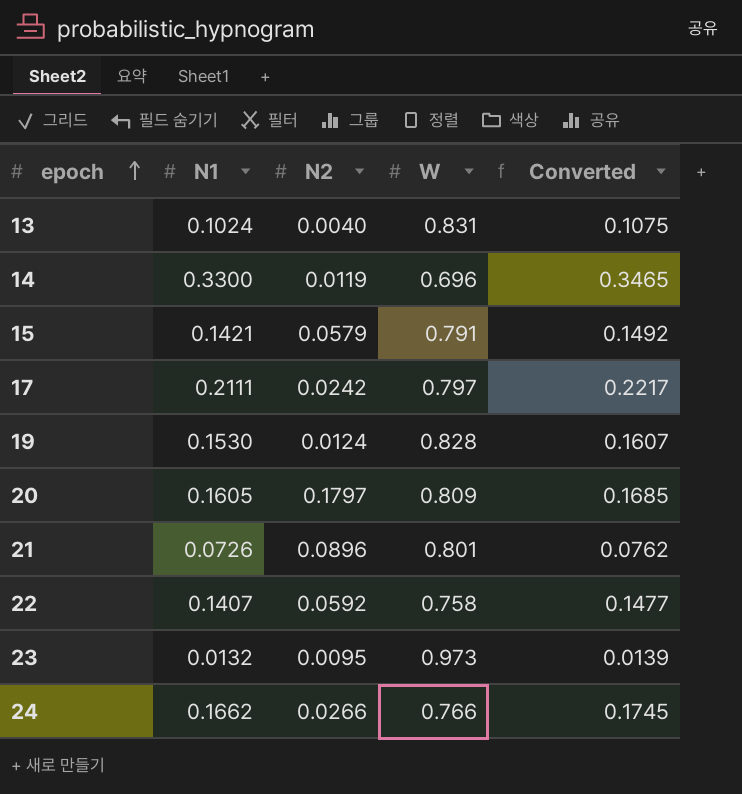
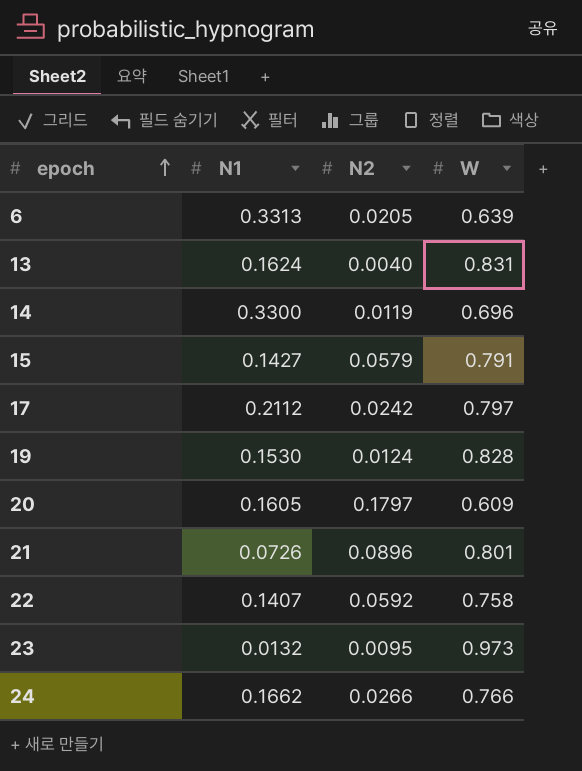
column Converted | formula: [N1] * 1.05 -> none
row 6: none -> 0.3313 | 0.0205 | 0.639
13 | N1: 0.1024 -> 0.1624
15 | N1: 0.1421 -> 0.1427
17 | N1: 0.2111 -> 0.2112
20 | W: 0.809 -> 0.609

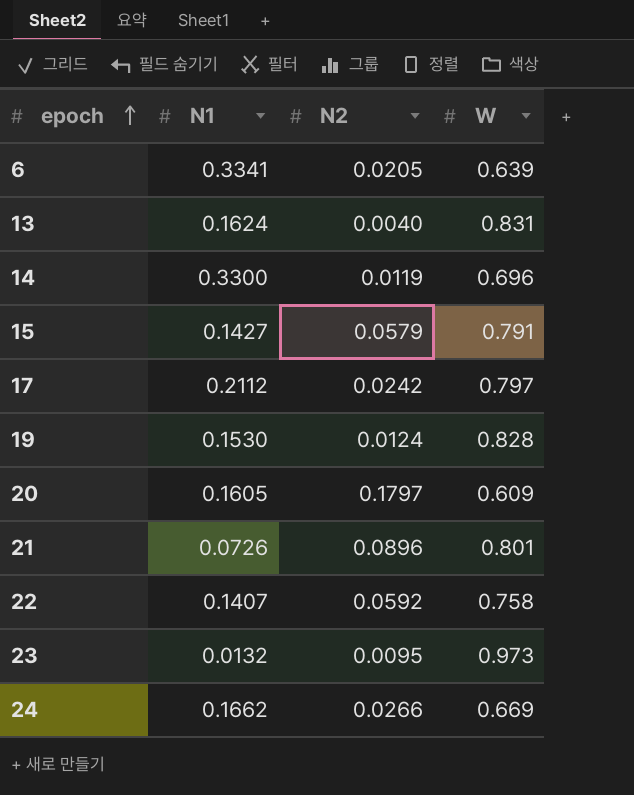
6 | N1: 0.3313 -> 0.3341
24 | W: 0.766 -> 0.669

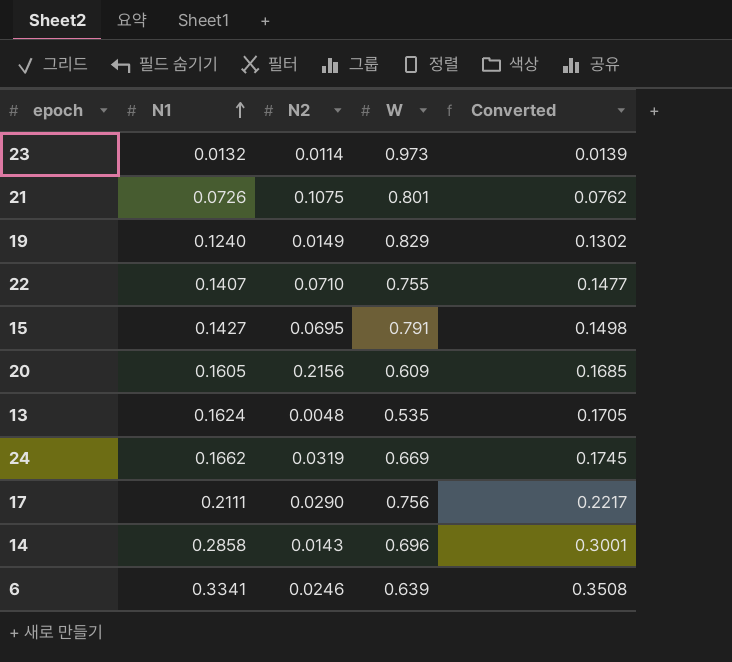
row order: epoch ascending -> N1 ascending
column Converted | formula: none -> [N1] * 1.05
23 | N2: 0.0095 -> 0.0114
21 | N2: 0.0896 -> 0.1075
19 | N1: 0.1530 -> 0.1240
19 | N2: 0.0124 -> 0.0149
19 | W: 0.828 -> 0.829
22 | N2: 0.0592 -> 0.0710
22 | W: 0.758 -> 0.755
15 | N2: 0.0579 -> 0.0695
20 | N2: 0.1797 -> 0.2156
13 | N2: 0.0040 -> 0.0048
13 | W: 0.831 -> 0.535
24 | N2: 0.0266 -> 0.0319
17 | N1: 0.2112 -> 0.2111
17 | N2: 0.0242 -> 0.0290
17 | W: 0.797 -> 0.756
14 | N1: 0.3300 -> 0.2858
14 | N2: 0.0119 -> 0.0143
6 | N2: 0.0205 -> 0.0246

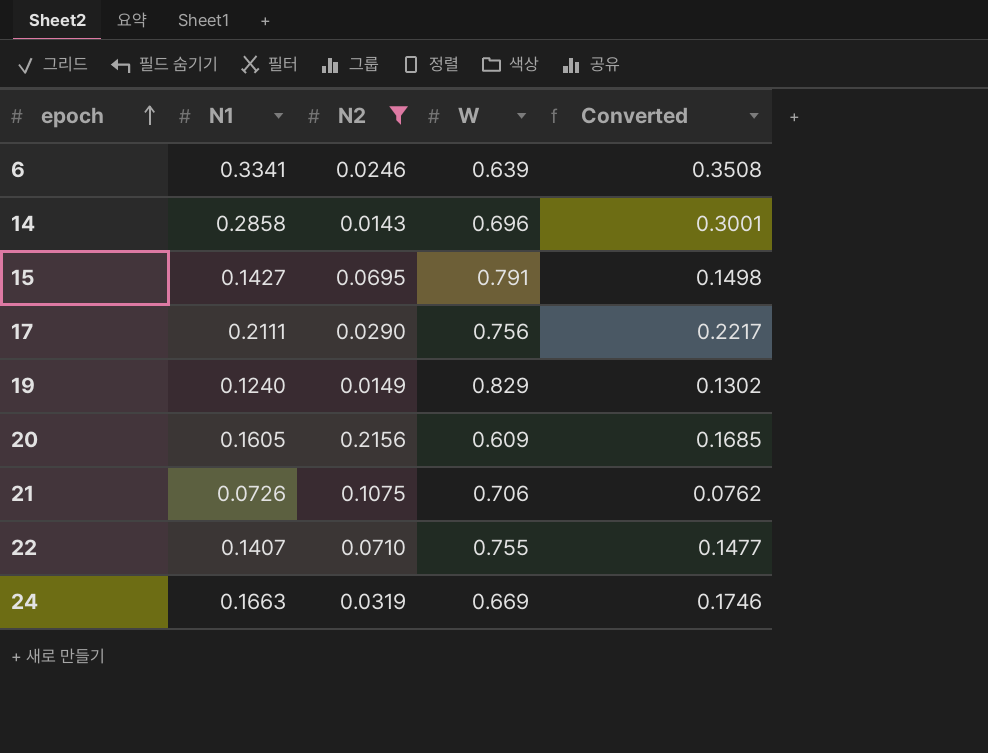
filter: none -> N2 >= 0.0143
row order: N1 ascending -> epoch ascending
21 | W: 0.801 -> 0.706
24 | N1: 0.1662 -> 0.1663
24 | Converted: 0.1745 -> 0.1746

